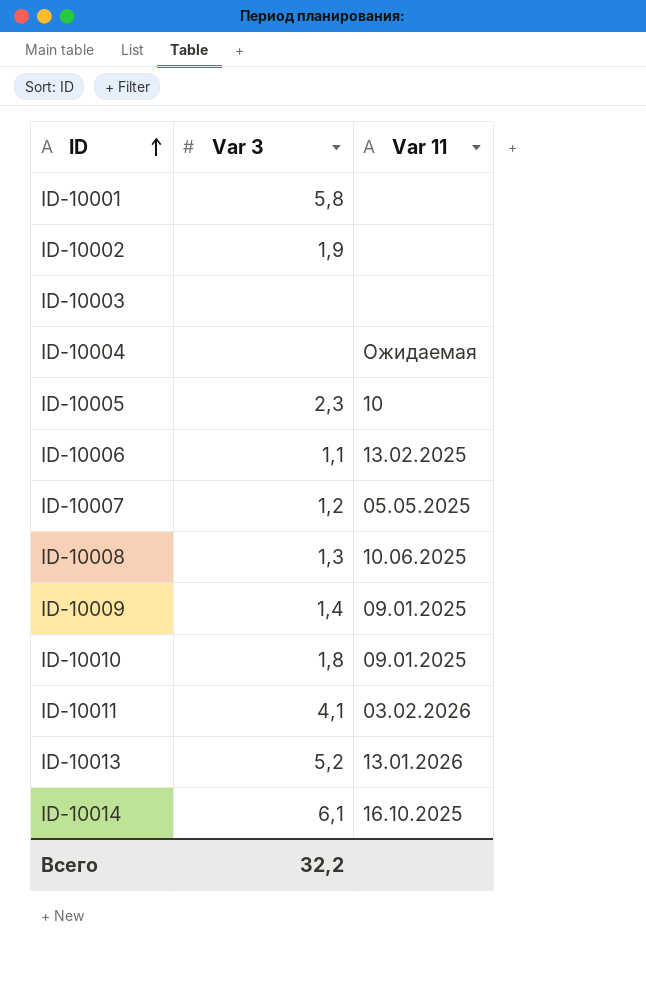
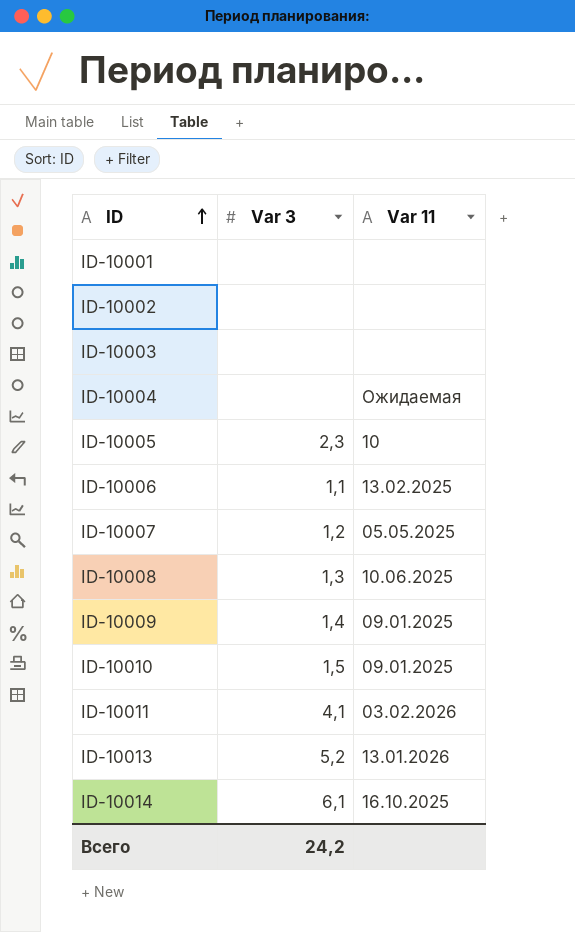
ID-10001 | Var 3: 5,8 -> none
ID-10002 | Var 3: 1,9 -> none
ID-10010 | Var 3: 1,8 -> 1,5
Всего | Var 3: 32,2 -> 24,2

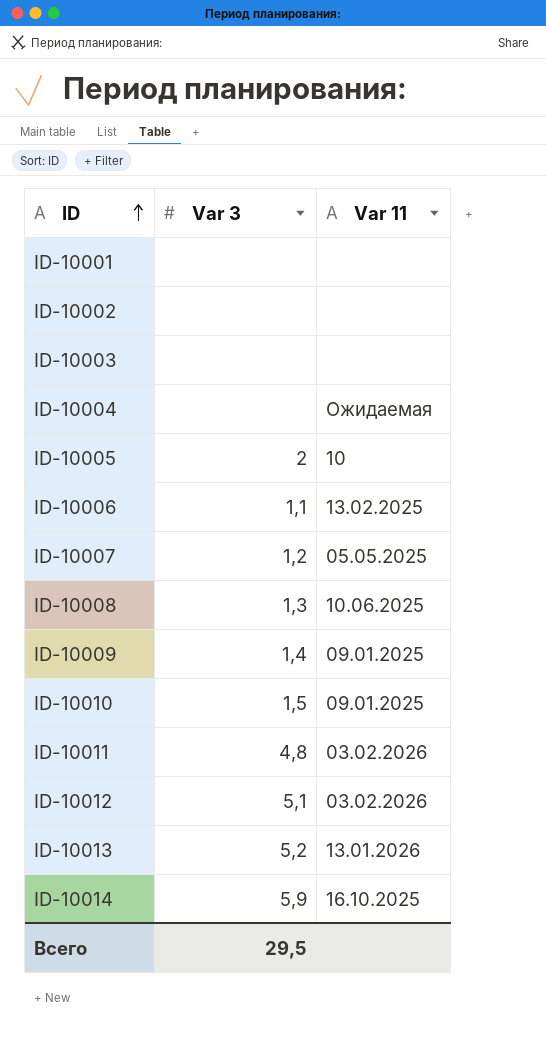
ID-10005 | Var 3: 2,3 -> 2
ID-10011 | Var 3: 4,1 -> 4,8
row ID-10012: none -> 5,1 | 03.02.2026
ID-10014 | Var 3: 6,1 -> 5,9
Всего | Var 3: 24,2 -> 29,5

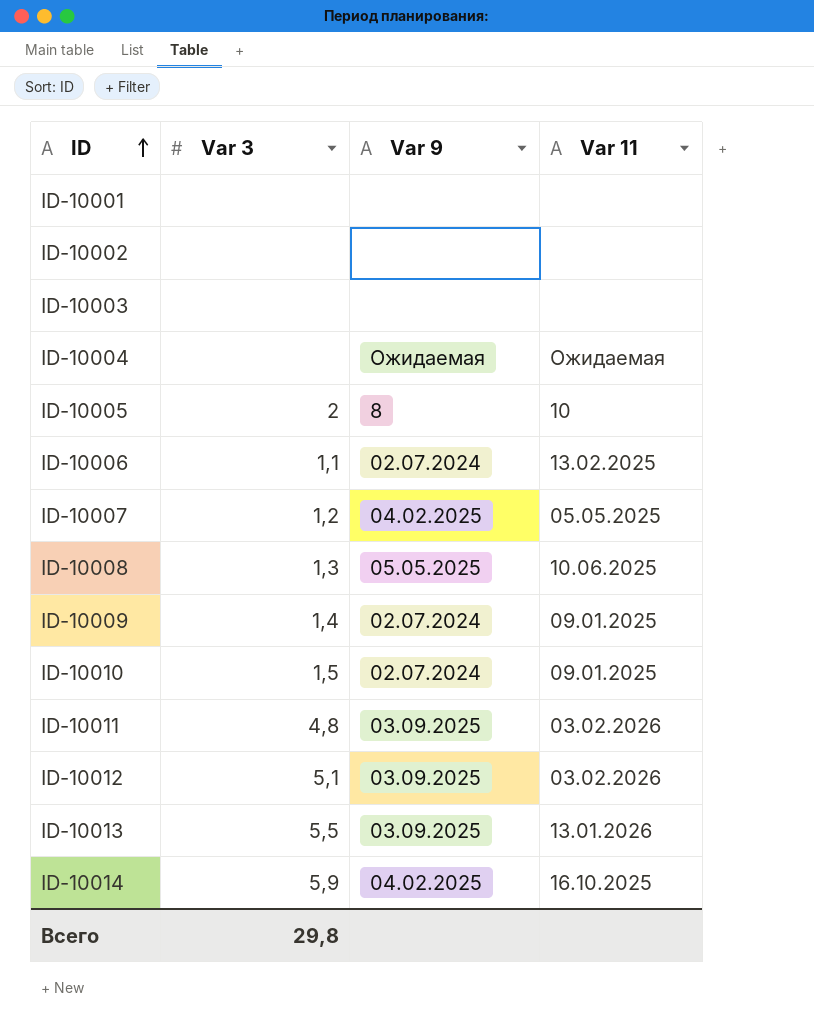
column Var 9 | position: none -> 3
ID-10013 | Var 3: 5,2 -> 5,5
Всего | Var 3: 29,5 -> 29,8

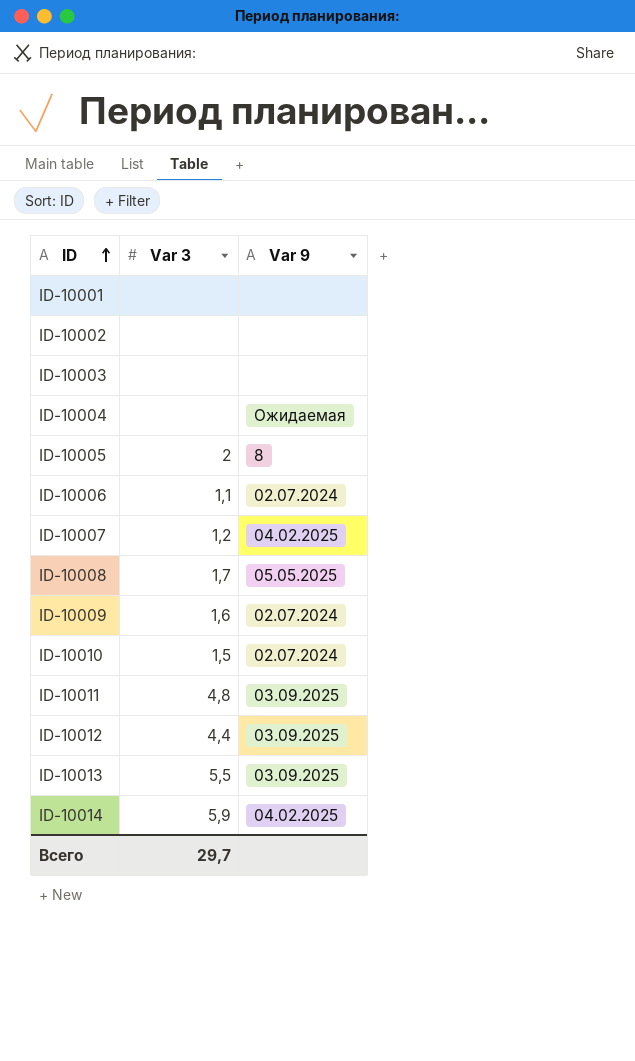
column Var 11 | position: 4 -> none
ID-10008 | Var 3: 1,3 -> 1,7
ID-10009 | Var 3: 1,4 -> 1,6
ID-10012 | Var 3: 5,1 -> 4,4
Всего | Var 3: 29,8 -> 29,7

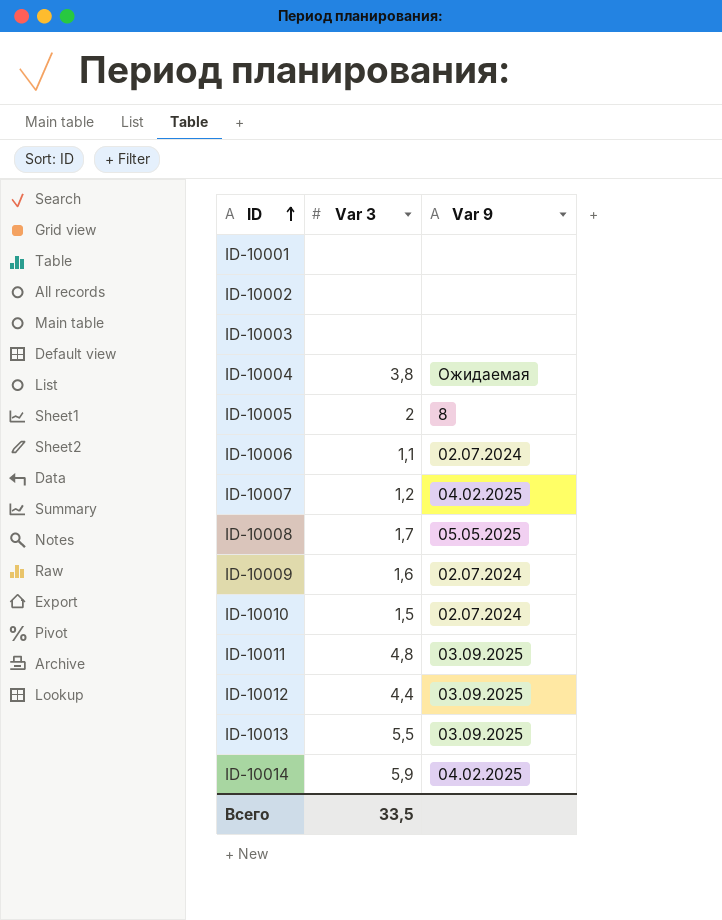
ID-10004 | Var 3: none -> 3,8
Всего | Var 3: 29,7 -> 33,5

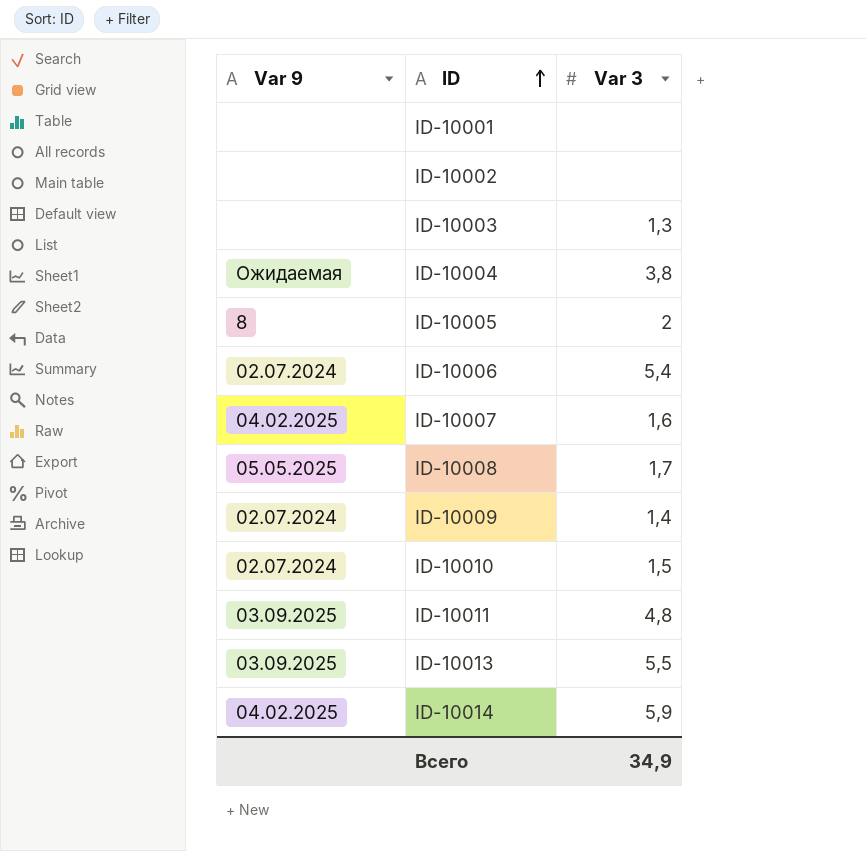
column Var 9 | position: 3 -> 1
row ID-10012: 4,4 | 03.09.2025 -> none
ID-10003 | Var 3: none -> 1,3
ID-10006 | Var 3: 1,1 -> 5,4
ID-10007 | Var 3: 1,2 -> 1,6
ID-10009 | Var 3: 1,6 -> 1,4
Всего | Var 3: 33,5 -> 34,9

